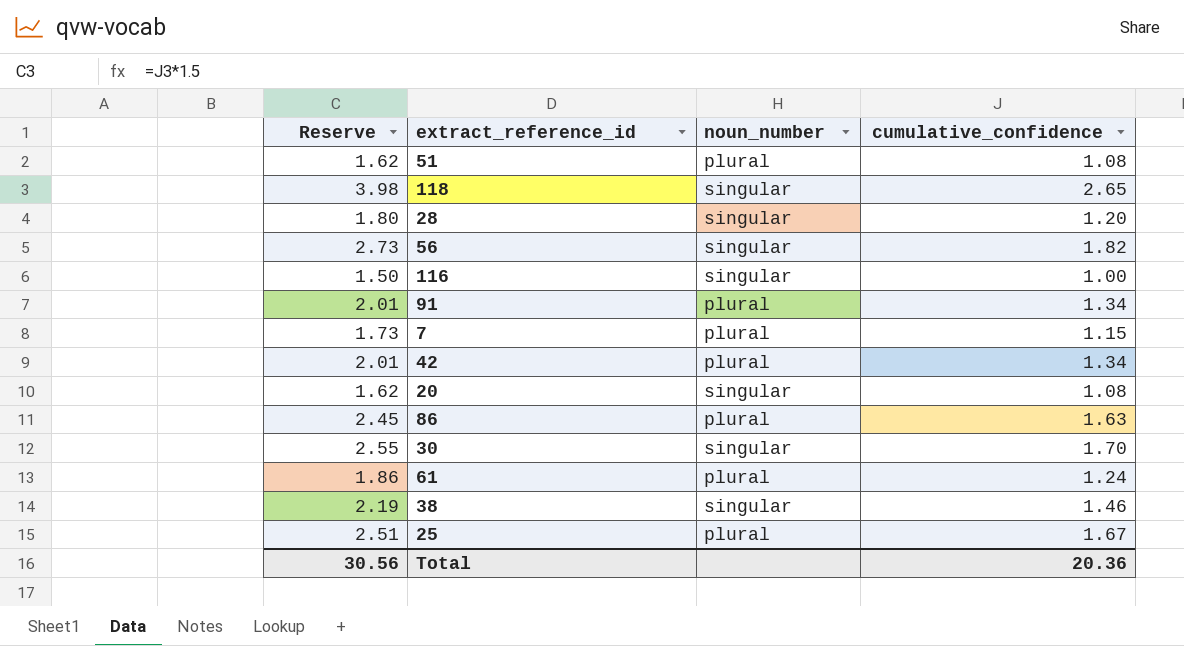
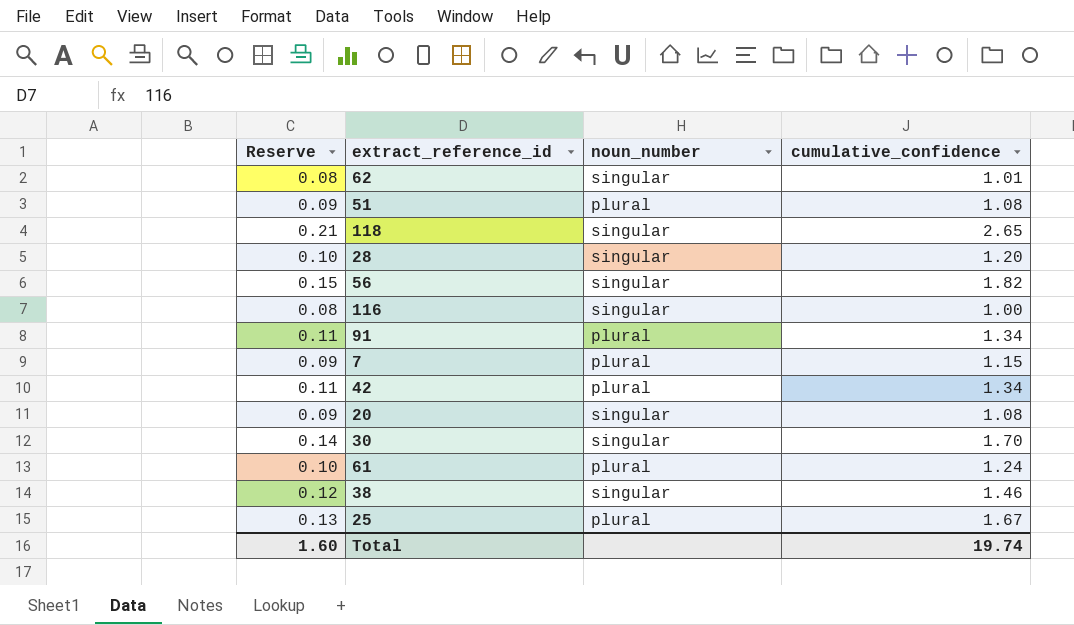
column Reserve | formula: [cumulative_confidence] * 1.5 -> [cumulative_confidence] * 0.08
row 86: 2.45 | plural | 1.63 -> none
row 62: none -> 0.08 | singular | 1.01
Total | Reserve: 30.56 -> 1.60
Total | cumulative_confidence: 20.36 -> 19.74

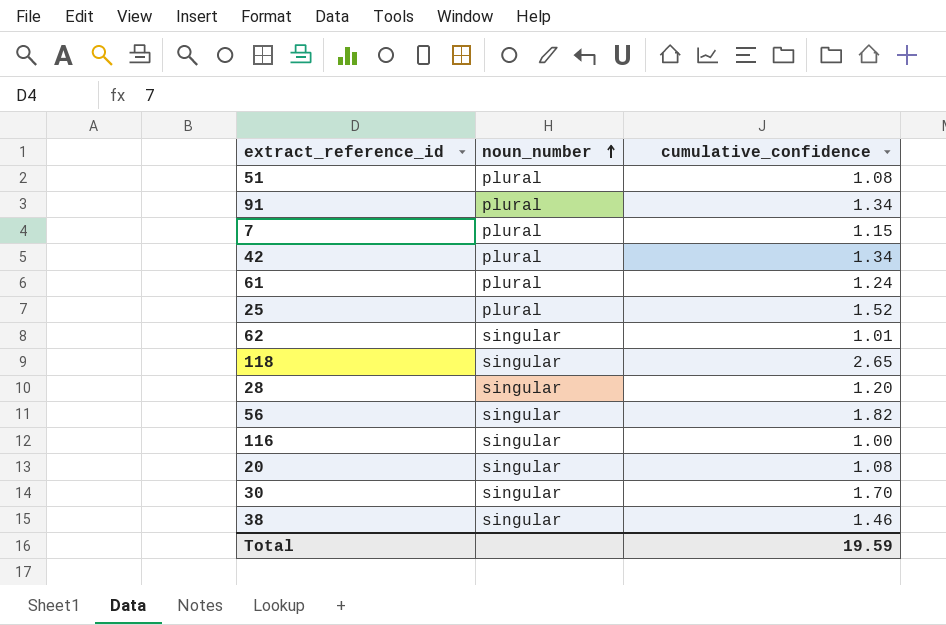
row order: none -> noun_number ascending
column Reserve | formula: [cumulative_confidence] * 0.08 -> none
25 | cumulative_confidence: 1.67 -> 1.52
Total | cumulative_confidence: 19.74 -> 19.59

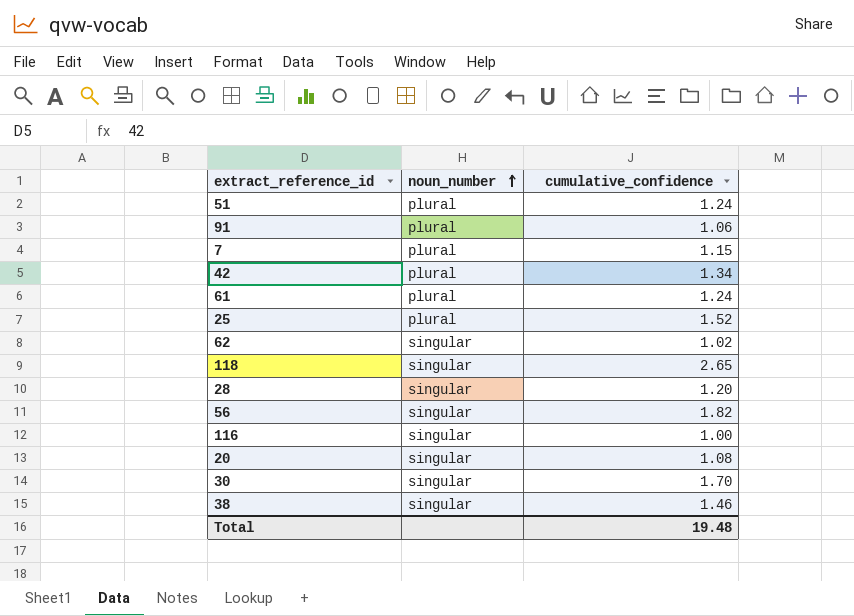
51 | cumulative_confidence: 1.08 -> 1.24
91 | cumulative_confidence: 1.34 -> 1.06
62 | cumulative_confidence: 1.01 -> 1.02
Total | cumulative_confidence: 19.59 -> 19.48

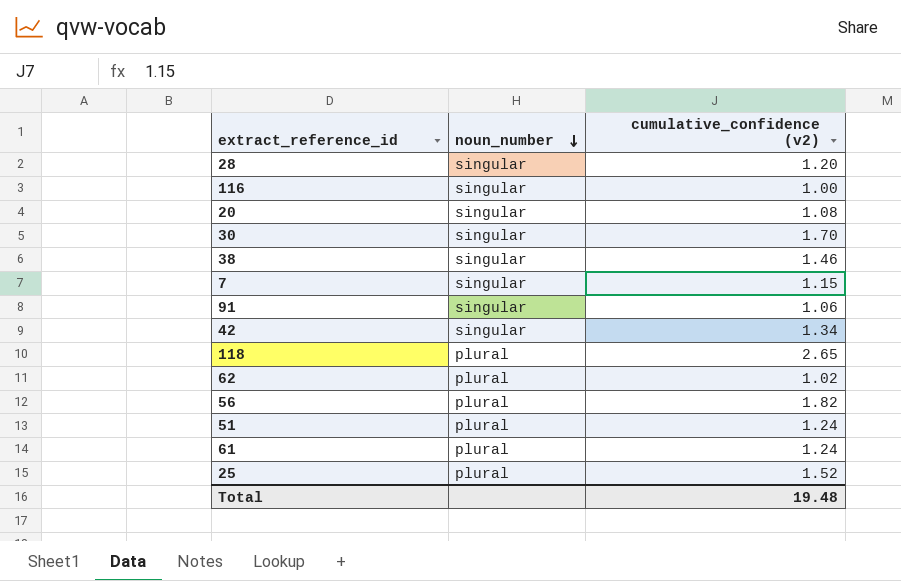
row order: noun_number ascending -> noun_number descending
column name: cumulative_confidence -> cumulative_confidence (v2)
7 | noun_number: plural -> singular
91 | noun_number: plural -> singular
42 | noun_number: plural -> singular
118 | noun_number: singular -> plural
62 | noun_number: singular -> plural
56 | noun_number: singular -> plural

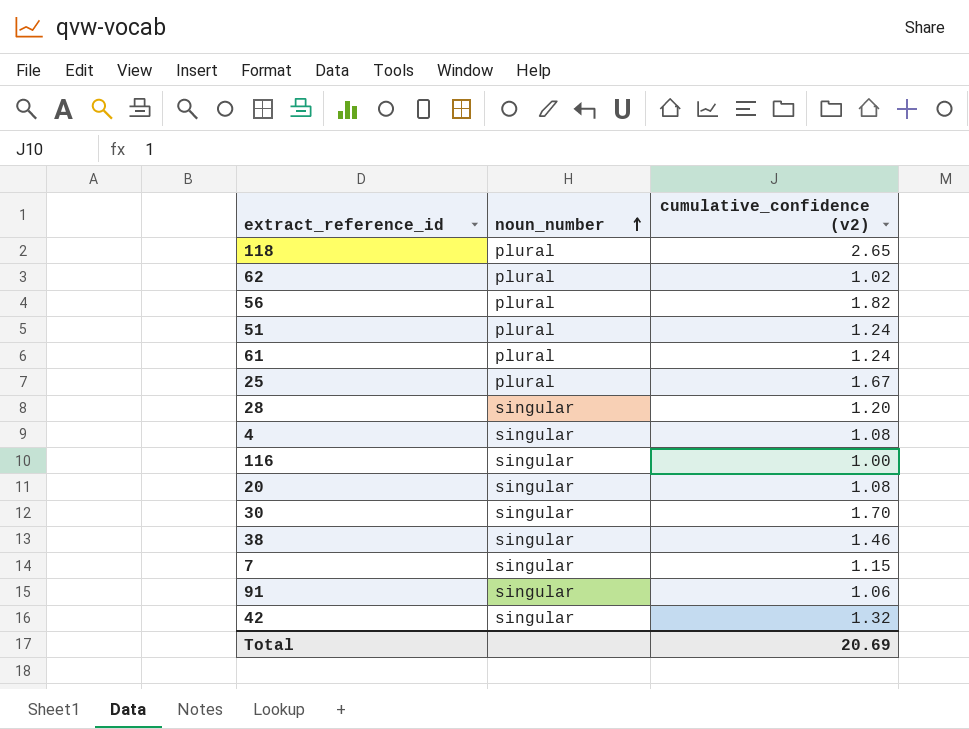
row order: noun_number descending -> noun_number ascending
25 | cumulative_confidence (v2): 1.52 -> 1.67
row 4: none -> singular | 1.08
42 | cumulative_confidence (v2): 1.34 -> 1.32
Total | cumulative_confidence (v2): 19.48 -> 20.69

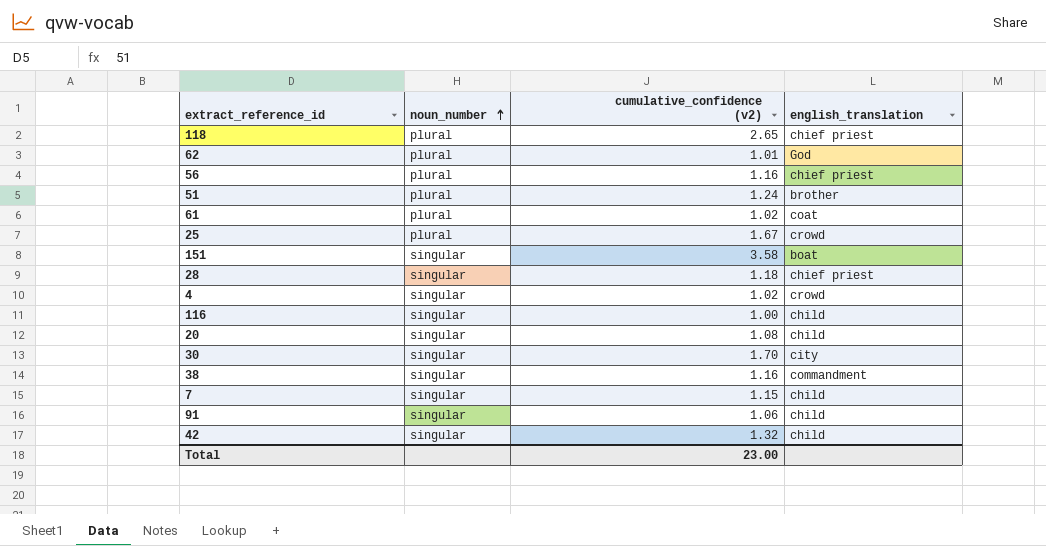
column english_translation | position: none -> 4
62 | cumulative_confidence (v2): 1.02 -> 1.01
56 | cumulative_confidence (v2): 1.82 -> 1.16
61 | cumulative_confidence (v2): 1.24 -> 1.02
row 151: none -> singular | 3.58 | boat
28 | cumulative_confidence (v2): 1.20 -> 1.18
4 | cumulative_confidence (v2): 1.08 -> 1.02
38 | cumulative_confidence (v2): 1.46 -> 1.16
Total | cumulative_confidence (v2): 20.69 -> 23.00

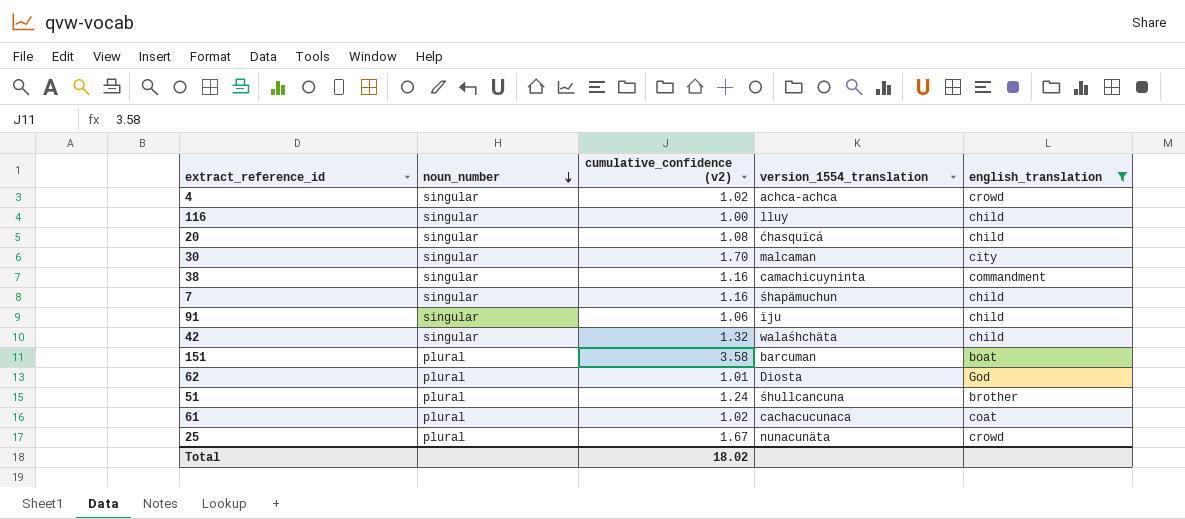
filter: none -> english_translation != chief priest
row order: noun_number ascending -> noun_number descending
column version_1554_translation | position: none -> 4
7 | cumulative_confidence (v2): 1.15 -> 1.16
151 | noun_number: singular -> plural
Total | cumulative_confidence (v2): 23.00 -> 18.02

